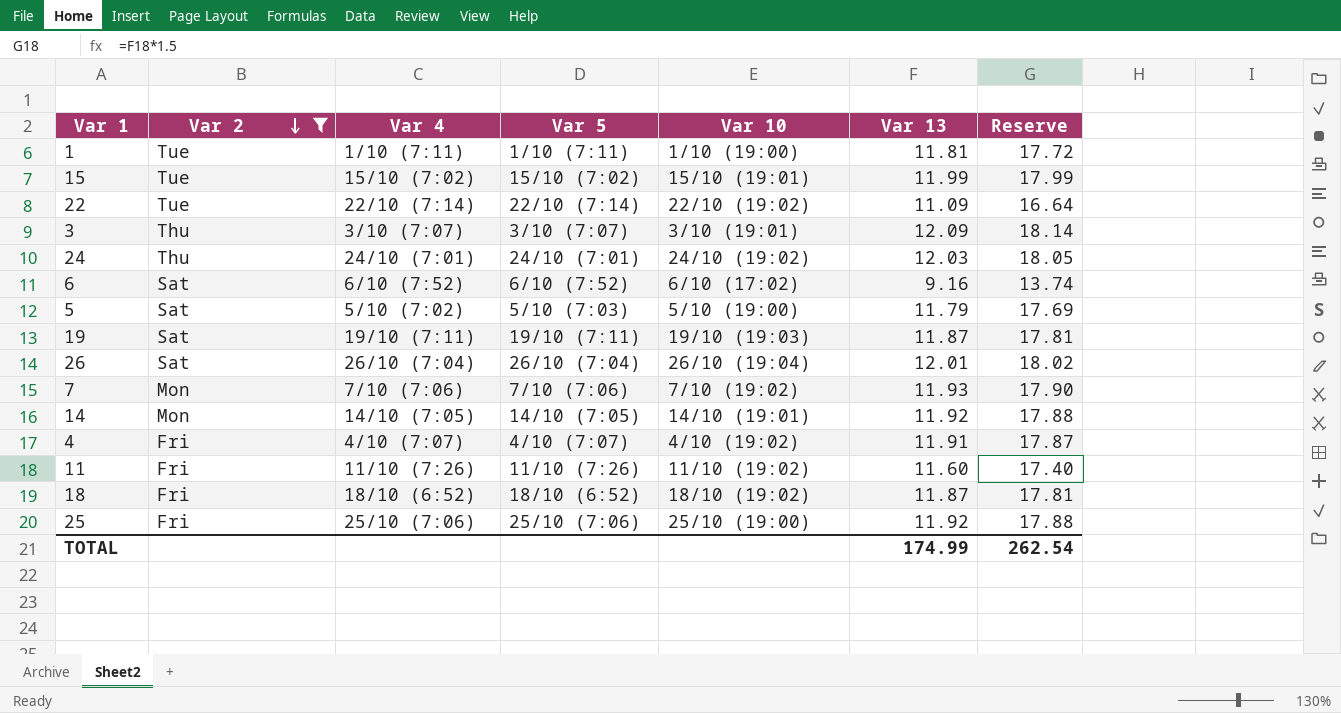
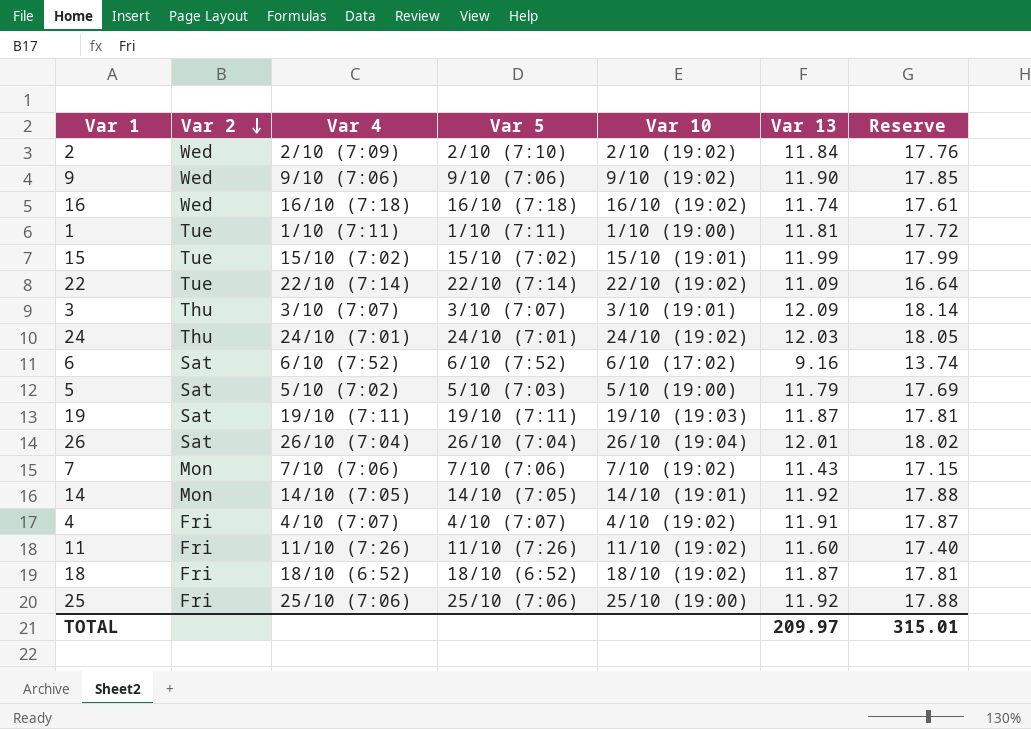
filter: Var 2 != Wed -> none
7 | Var 13: 11.93 -> 11.43
7 | Reserve: 17.90 -> 17.15
TOTAL | Var 13: 174.99 -> 209.97
TOTAL | Reserve: 262.54 -> 315.01

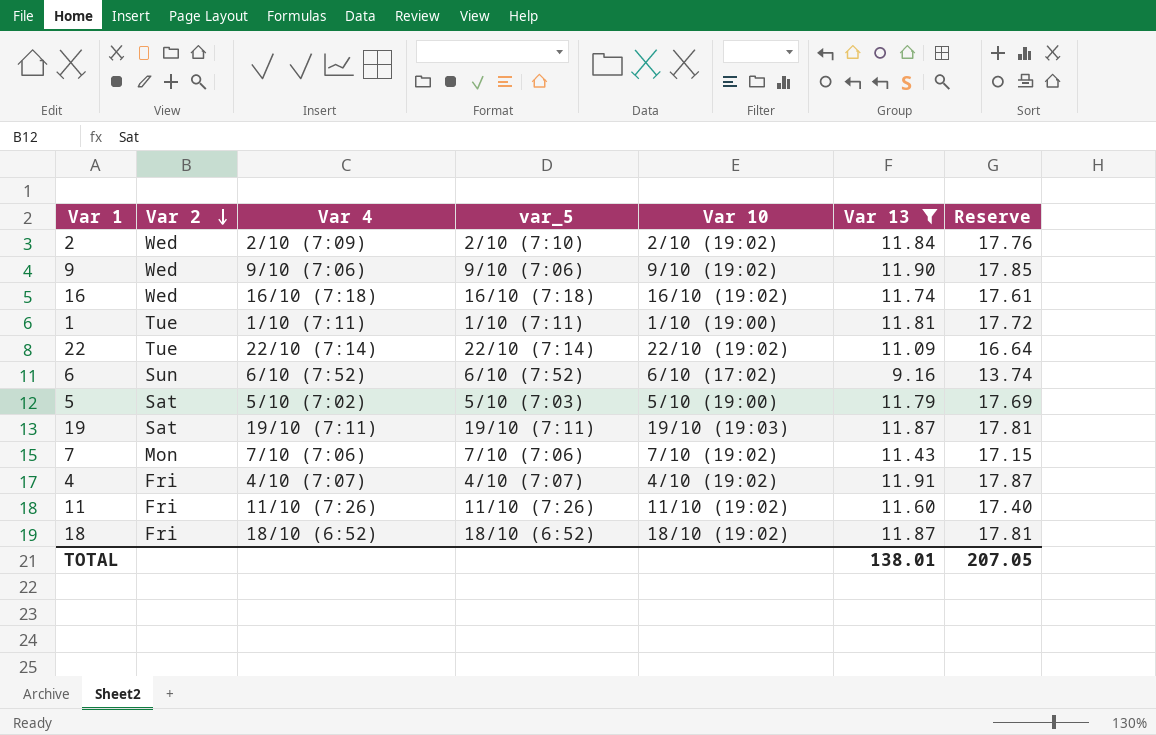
filter: none -> Var 13 <= 11.91
column name: Var 5 -> var_5
6 | Var 2: Sat -> Sun
TOTAL | Var 13: 209.97 -> 138.01
TOTAL | Reserve: 315.01 -> 207.05

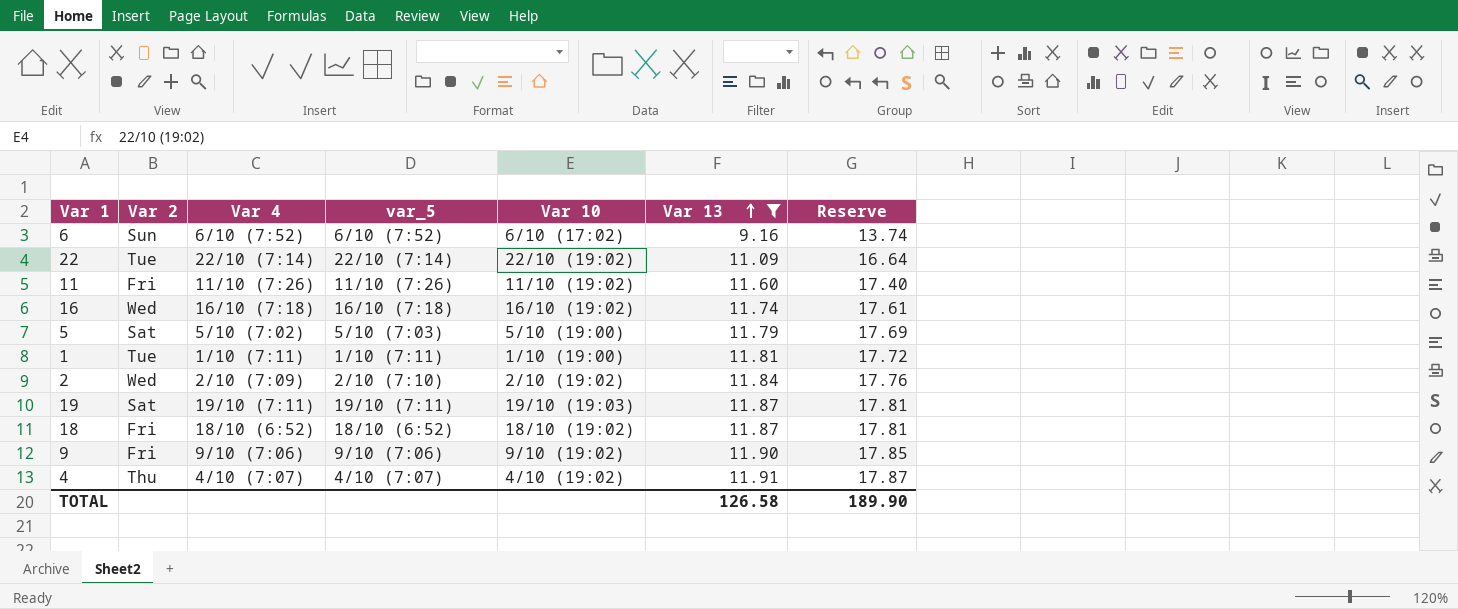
row order: Var 2 descending -> Var 13 ascending
row 7: Mon | 7/10 (7:06) | 7/10 (7:06) | 7/10 (19:02) | 11.43 | 17.15 -> none
9 | Var 2: Wed -> Fri
4 | Var 2: Fri -> Thu
TOTAL | Var 13: 138.01 -> 126.58
TOTAL | Reserve: 207.05 -> 189.90

